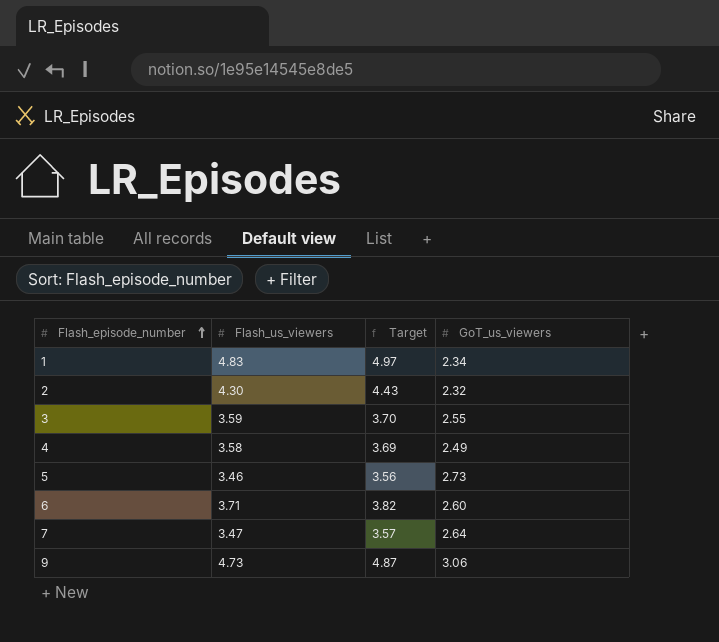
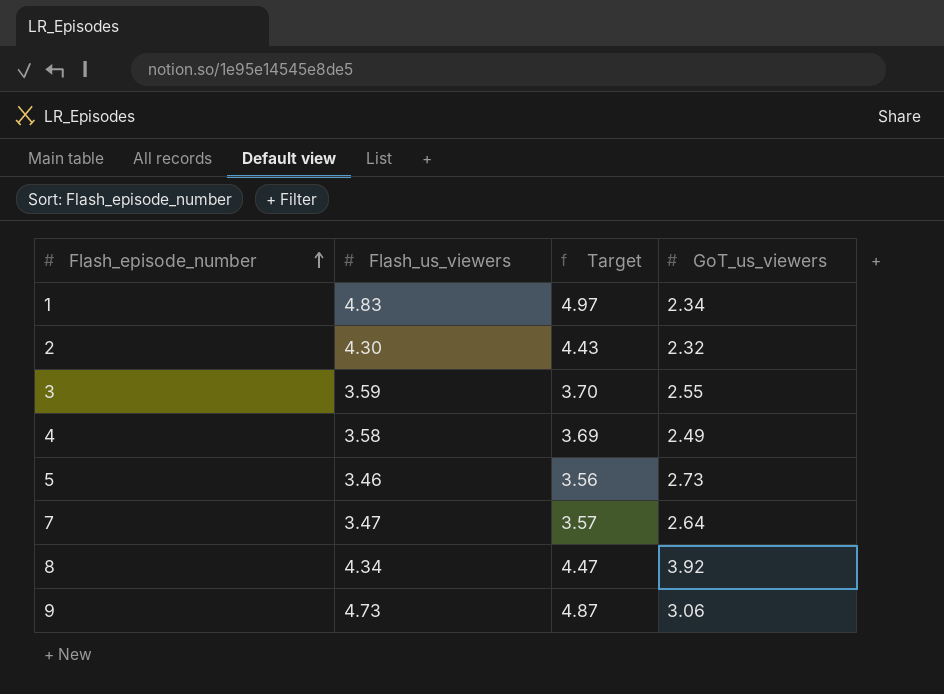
row 6: 3.71 | 3.82 | 2.60 -> none
row 8: none -> 4.34 | 4.47 | 3.92

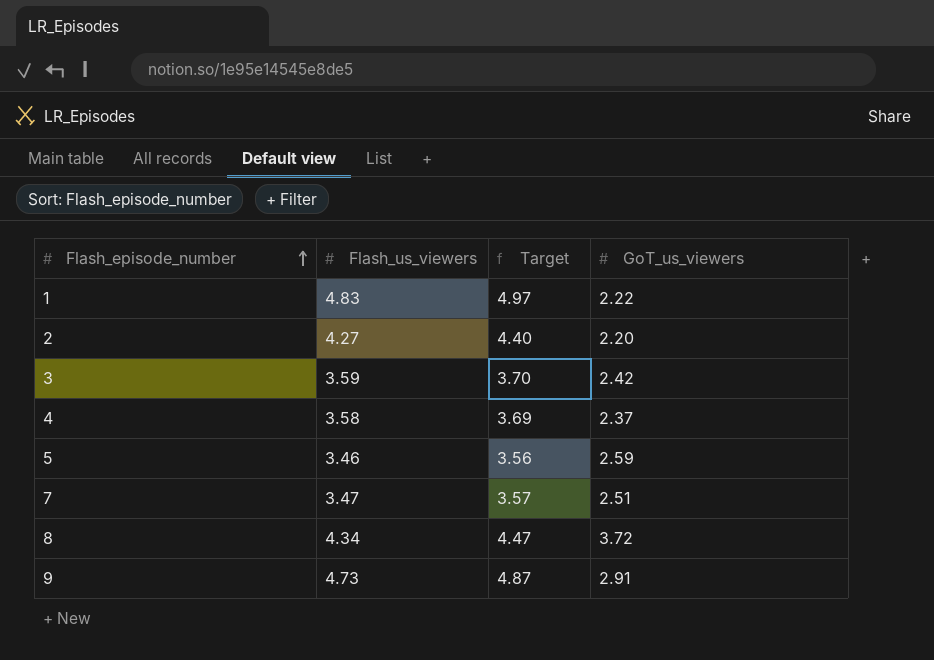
1 | GoT_us_viewers: 2.34 -> 2.22
2 | Flash_us_viewers: 4.30 -> 4.27
2 | Target: 4.43 -> 4.40
2 | GoT_us_viewers: 2.32 -> 2.20
3 | GoT_us_viewers: 2.55 -> 2.42
4 | GoT_us_viewers: 2.49 -> 2.37
5 | GoT_us_viewers: 2.73 -> 2.59
7 | GoT_us_viewers: 2.64 -> 2.51
8 | GoT_us_viewers: 3.92 -> 3.72
9 | GoT_us_viewers: 3.06 -> 2.91

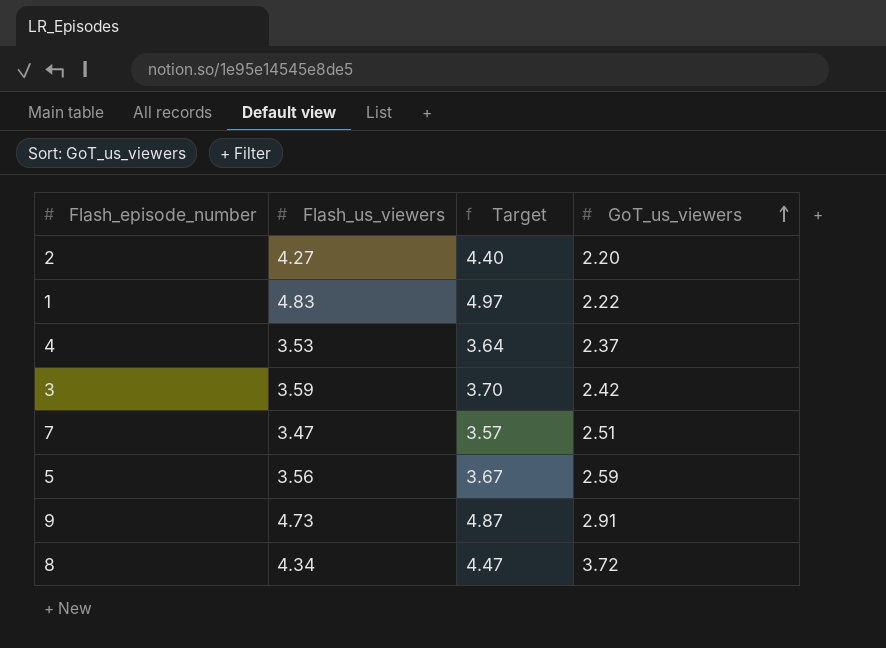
row order: Flash_episode_number ascending -> GoT_us_viewers ascending
4 | Flash_us_viewers: 3.58 -> 3.53
4 | Target: 3.69 -> 3.64
5 | Flash_us_viewers: 3.46 -> 3.56
5 | Target: 3.56 -> 3.67

